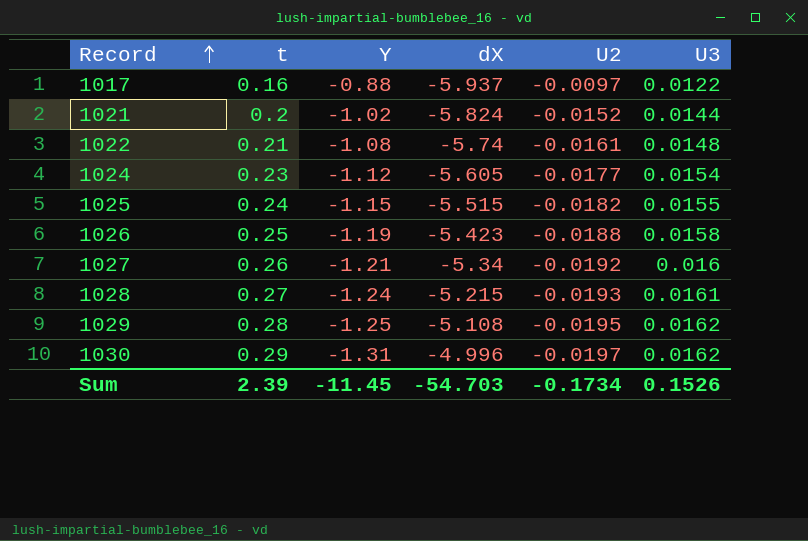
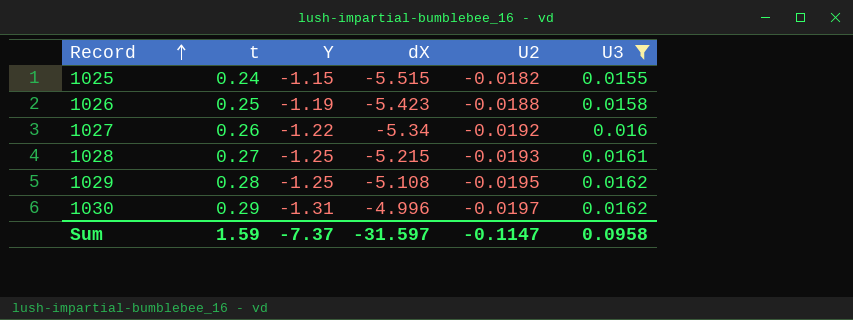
filter: none -> U3 >= 0.0155
1027 | Y: -1.21 -> -1.22
1028 | Y: -1.24 -> -1.25
Sum | t: 2.39 -> 1.59
Sum | Y: -11.45 -> -7.37
Sum | dX: -54.703 -> -31.597
Sum | U2: -0.1734 -> -0.1147
Sum | U3: 0.1526 -> 0.0958

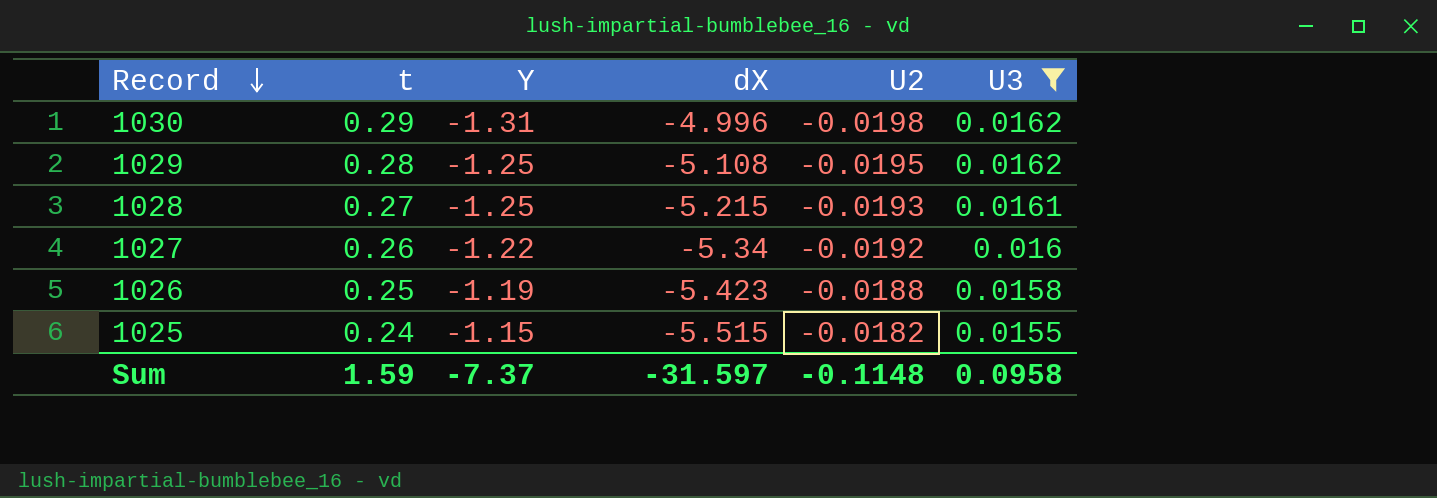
row order: Record ascending -> Record descending
1030 | U2: -0.0197 -> -0.0198
Sum | U2: -0.1147 -> -0.1148

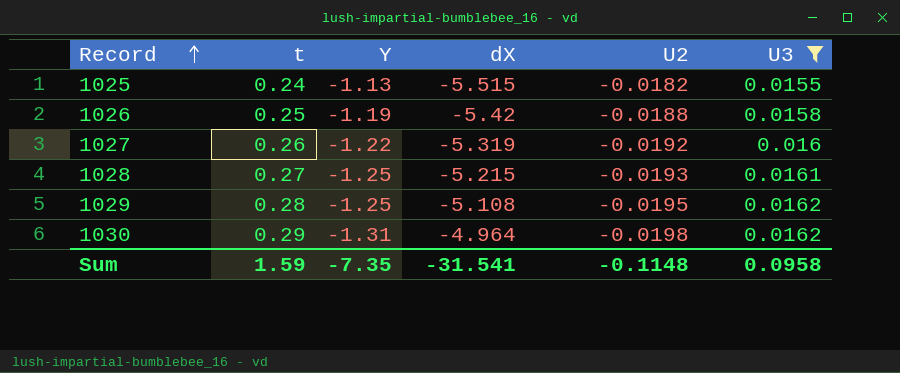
row order: Record descending -> Record ascending
1025 | Y: -1.15 -> -1.13
1026 | dX: -5.423 -> -5.42
1027 | dX: -5.34 -> -5.319
1030 | dX: -4.996 -> -4.964
Sum | Y: -7.37 -> -7.35
Sum | dX: -31.597 -> -31.541

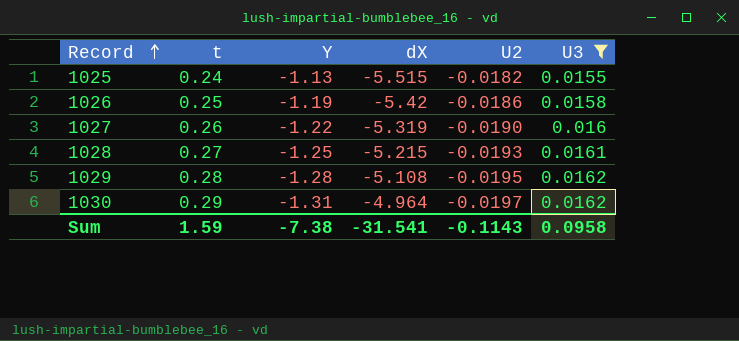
1026 | U2: -0.0188 -> -0.0186
1027 | U2: -0.0192 -> -0.0190
1029 | Y: -1.25 -> -1.28
1030 | U2: -0.0198 -> -0.0197
Sum | Y: -7.35 -> -7.38
Sum | U2: -0.1148 -> -0.1143

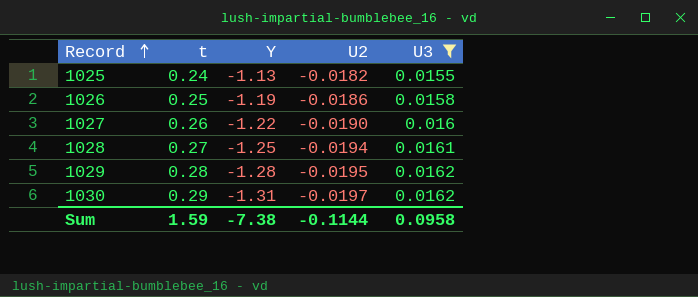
column dX | position: 4 -> none
1028 | U2: -0.0193 -> -0.0194
Sum | U2: -0.1143 -> -0.1144

